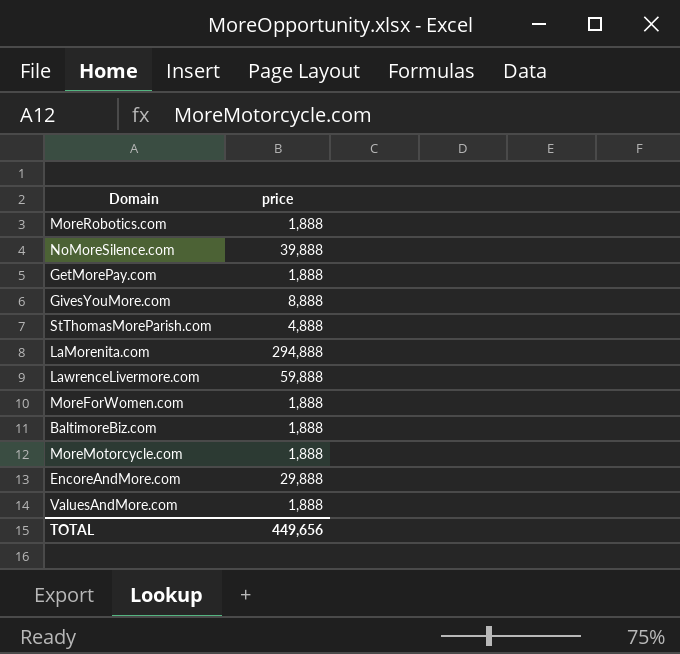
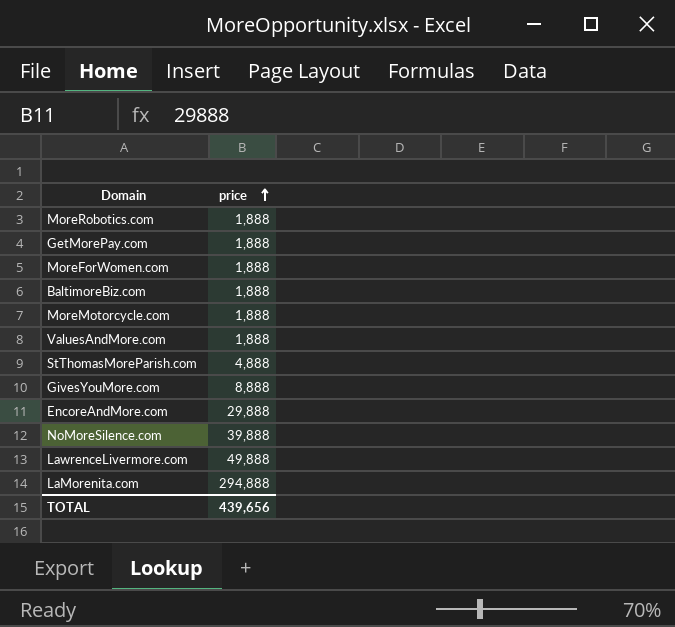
row order: none -> price ascending
LawrenceLivermore.com | price: 59,888 -> 49,888
TOTAL | price: 449,656 -> 439,656

